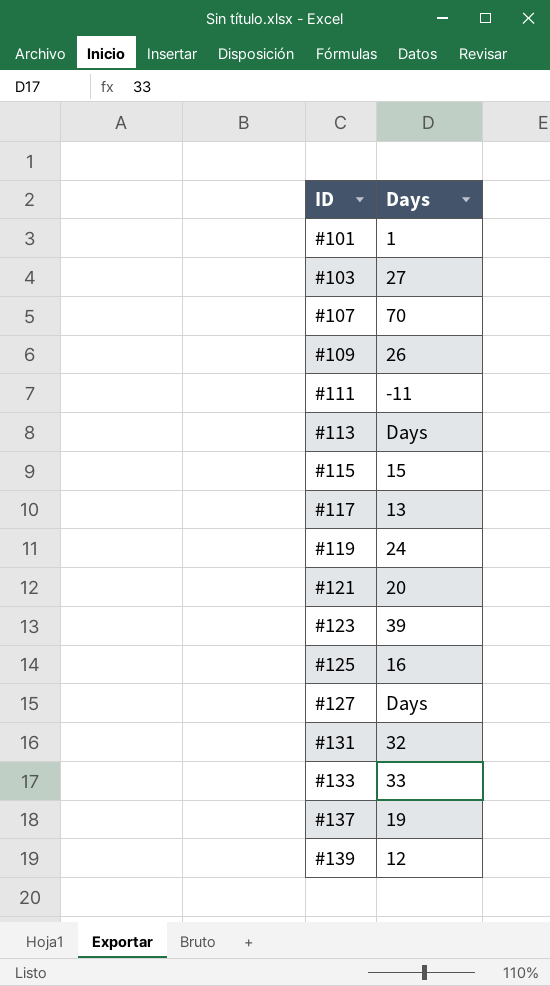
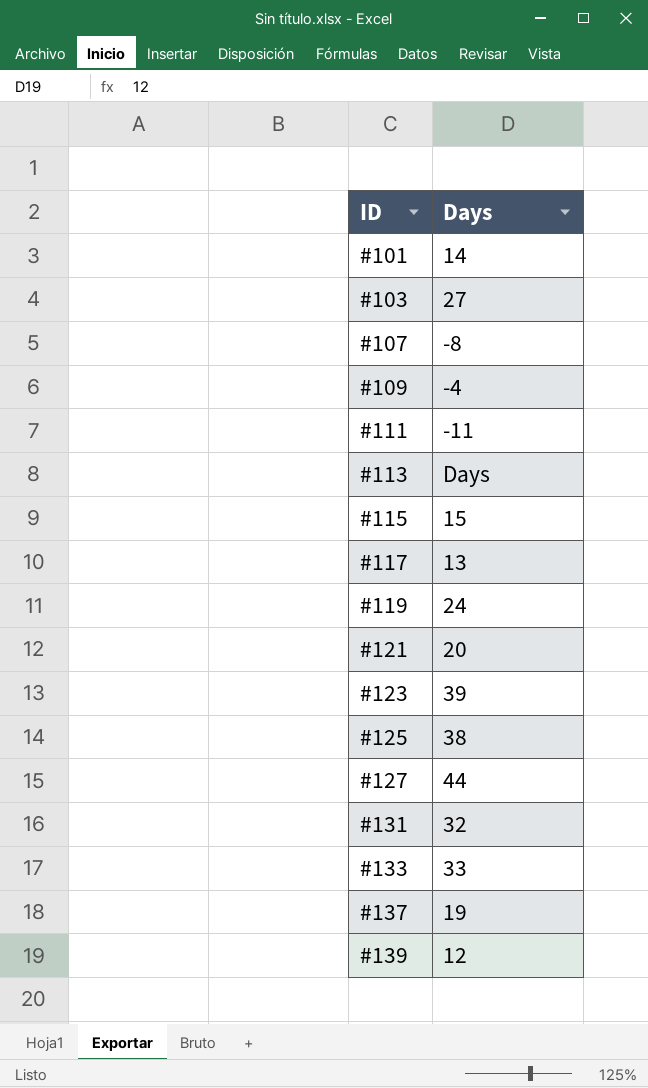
#101 | Days: 1 -> 14
#107 | Days: 70 -> -8
#109 | Days: 26 -> -4
#125 | Days: 16 -> 38
#127 | Days: Days -> 44

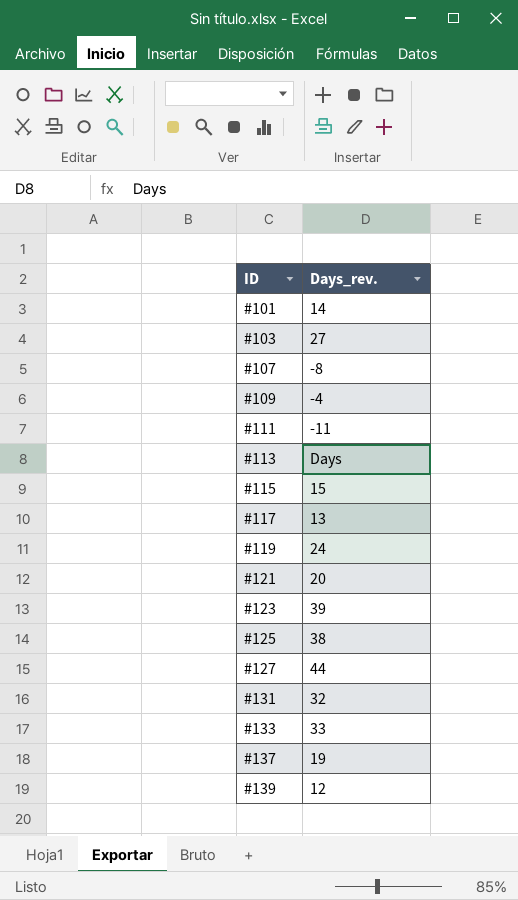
column name: Days -> Days_rev.

